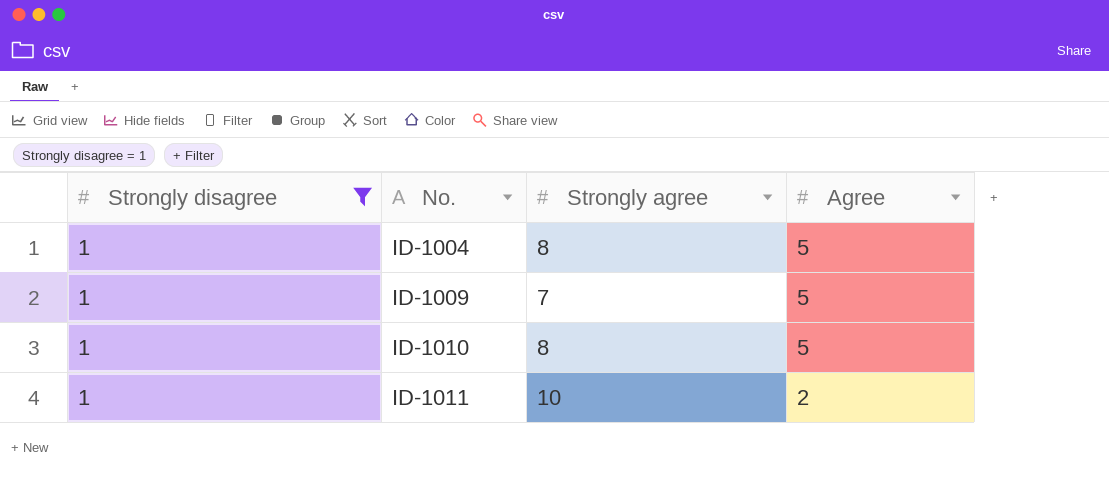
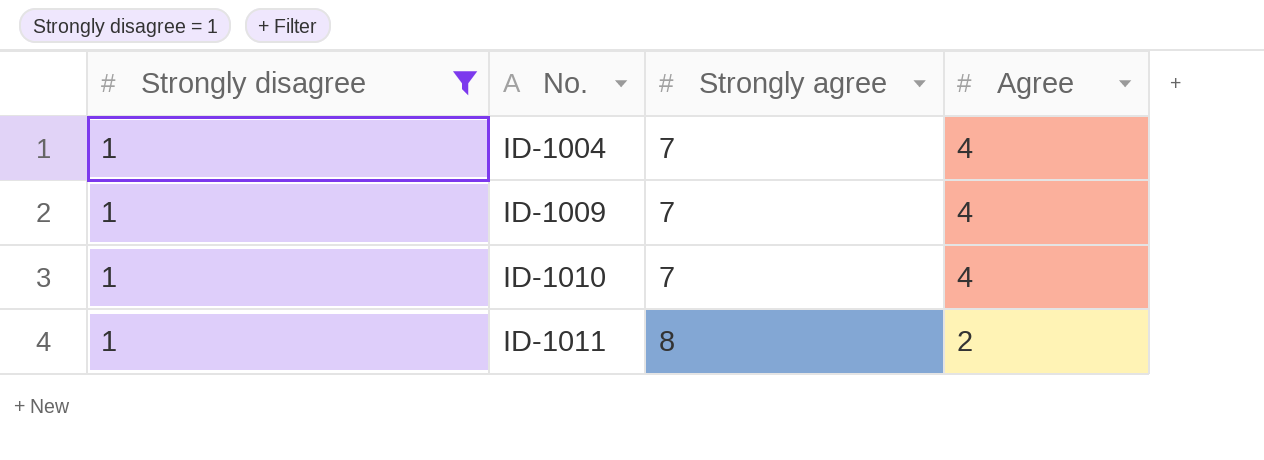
ID-1004 | Strongly agree: 8 -> 7
ID-1004 | Agree: 5 -> 4
ID-1009 | Agree: 5 -> 4
ID-1010 | Strongly agree: 8 -> 7
ID-1010 | Agree: 5 -> 4
ID-1011 | Strongly agree: 10 -> 8

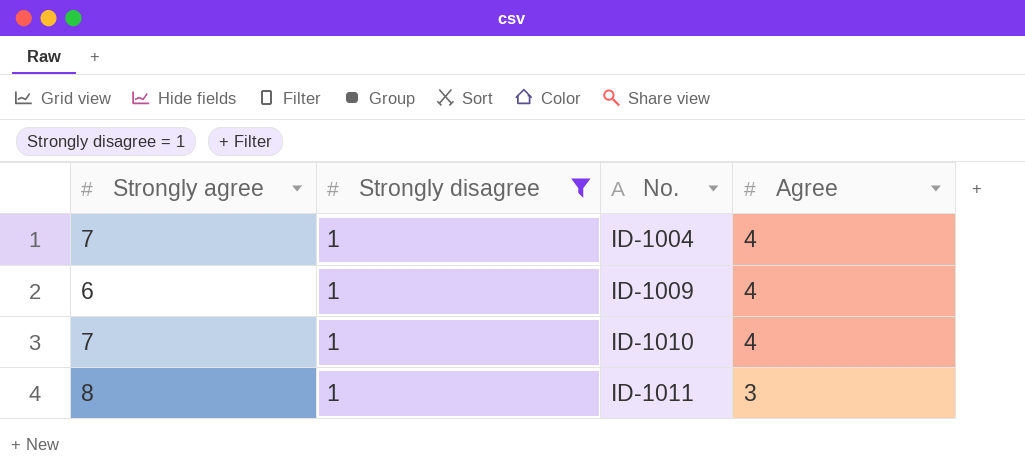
column Strongly agree | position: 3 -> 1
ID-1009 | Strongly agree: 7 -> 6
ID-1011 | Agree: 2 -> 3

